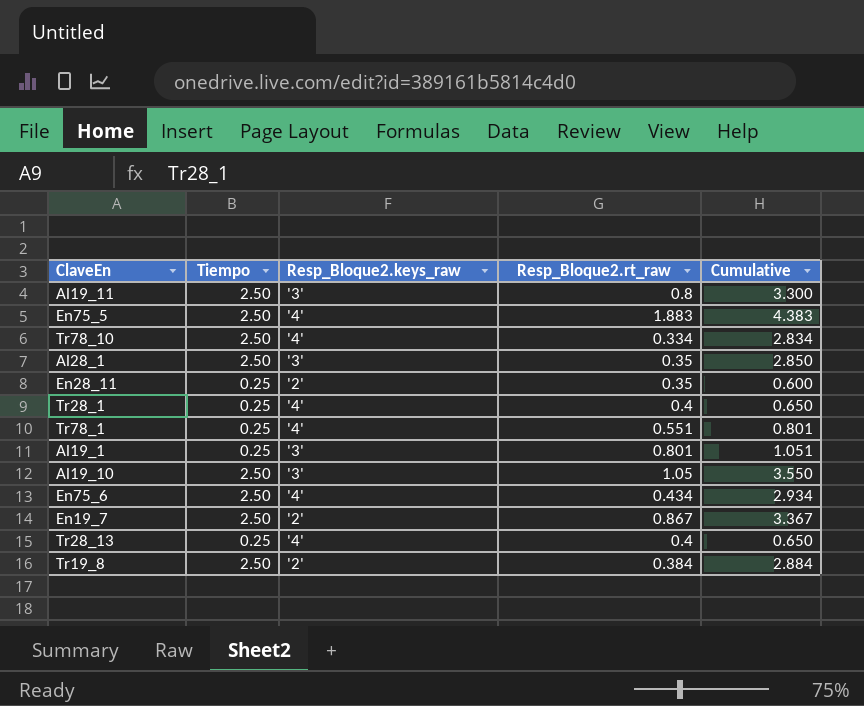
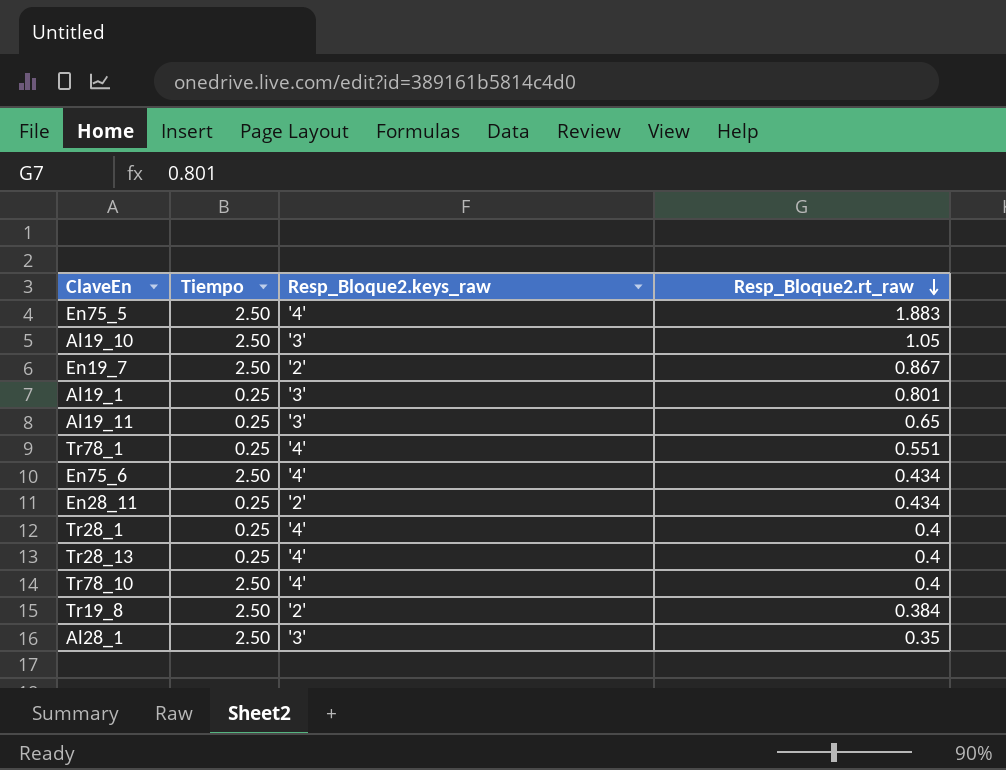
row order: none -> Resp_Bloque2.rt_raw descending
column Cumulative | formula: [Tiempo] + [Resp_Bloque2.rt_raw] -> none
Al19_11 | Tiempo: 2.50 -> 0.25
Al19_11 | Resp_Bloque2.rt_raw: 0.8 -> 0.65
En28_11 | Resp_Bloque2.rt_raw: 0.35 -> 0.434
Tr78_10 | Resp_Bloque2.rt_raw: 0.334 -> 0.4

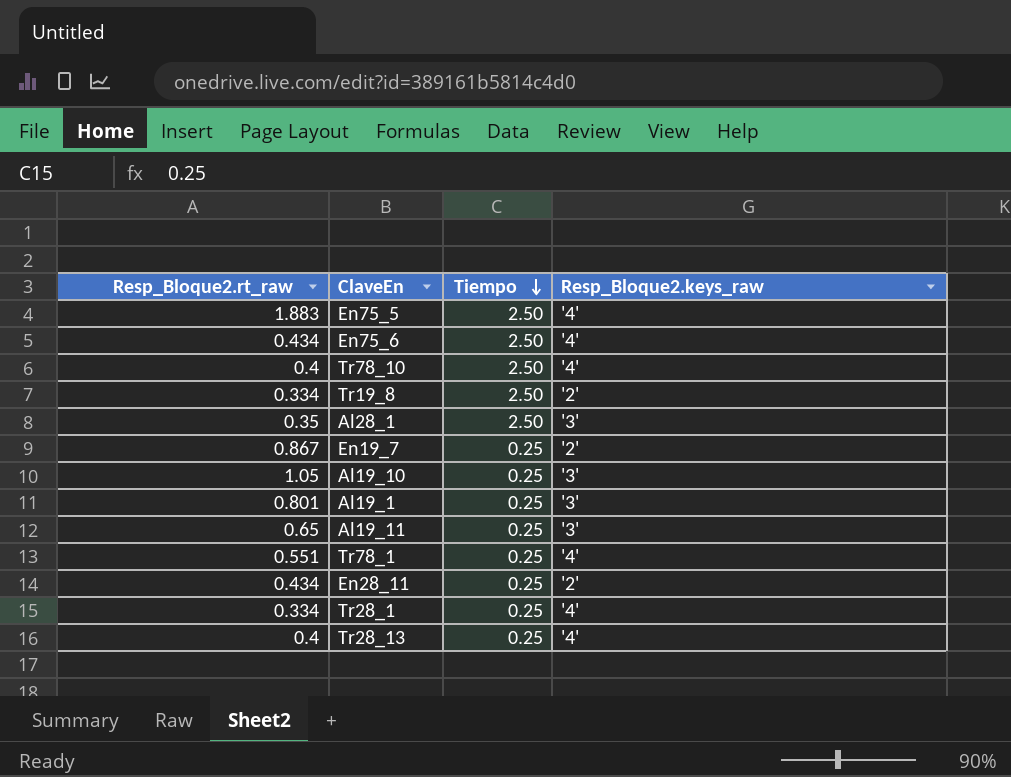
row order: Resp_Bloque2.rt_raw descending -> Tiempo descending
column Resp_Bloque2.rt_raw | position: 4 -> 1
Tr19_8 | Resp_Bloque2.rt_raw: 0.384 -> 0.334
En19_7 | Tiempo: 2.50 -> 0.25
Al19_10 | Tiempo: 2.50 -> 0.25
Tr28_1 | Resp_Bloque2.rt_raw: 0.4 -> 0.334

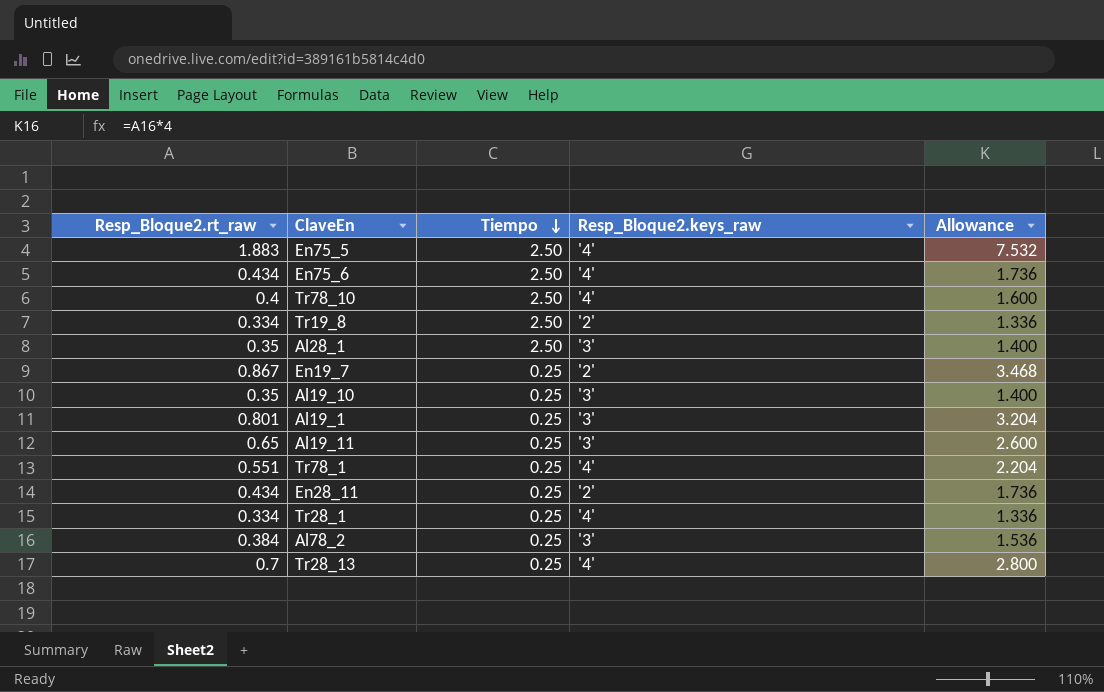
column Allowance | formula: none -> [Resp_Bloque2.rt_raw] * 4
Al19_10 | Resp_Bloque2.rt_raw: 1.05 -> 0.35
row Al78_2: none -> 0.384 | 0.25 | '3' | 1.536
Tr28_13 | Resp_Bloque2.rt_raw: 0.4 -> 0.7

